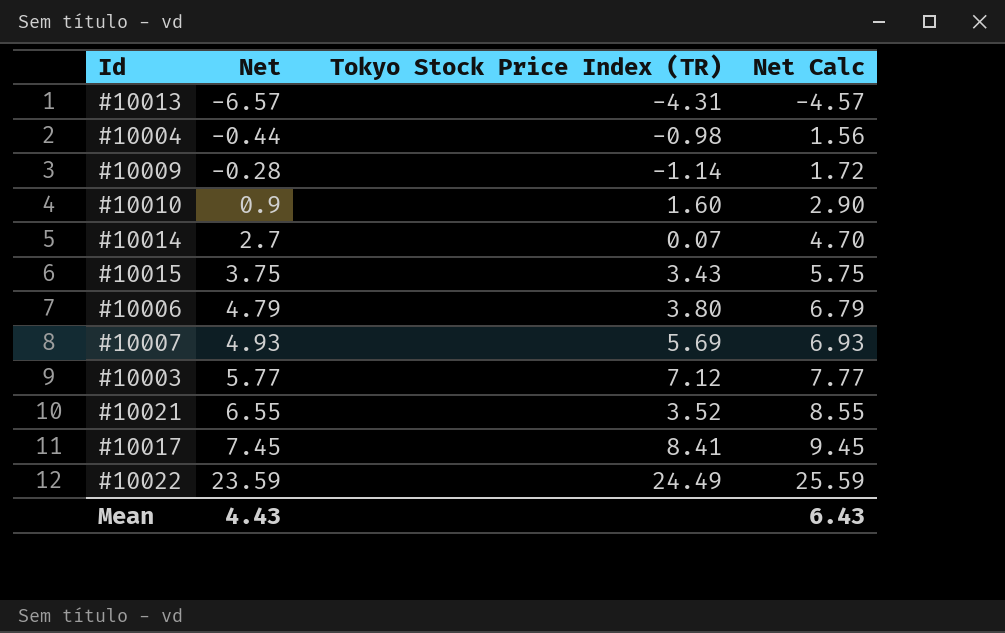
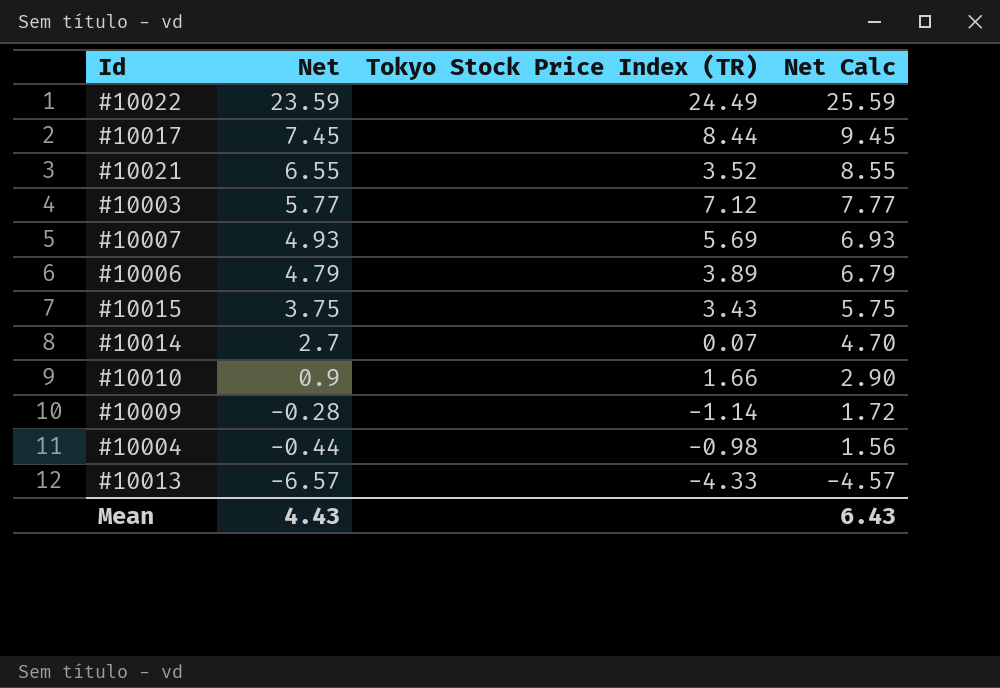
row order: Net ascending -> Net descending
#10017 | Tokyo Stock Price Index (TR): 8.41 -> 8.44
#10006 | Tokyo Stock Price Index (TR): 3.80 -> 3.89
#10010 | Tokyo Stock Price Index (TR): 1.60 -> 1.66
#10013 | Tokyo Stock Price Index (TR): -4.31 -> -4.33

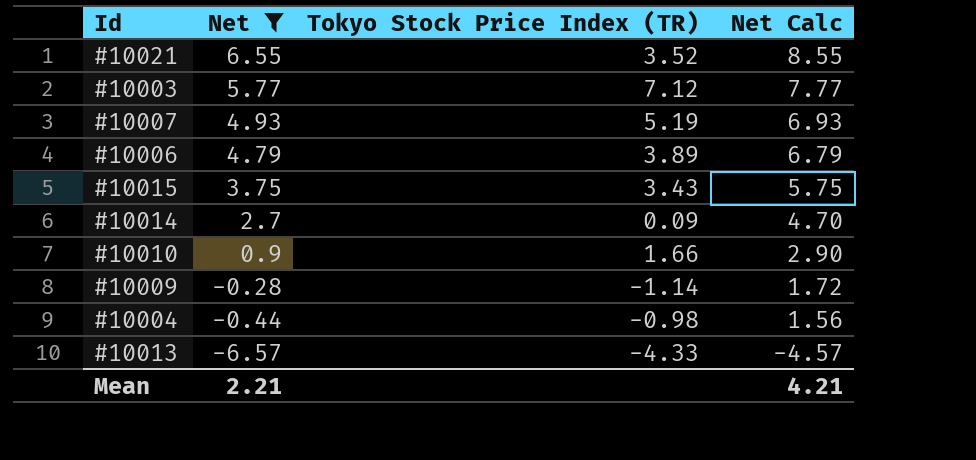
filter: none -> Net <= 6.55
#10007 | Tokyo Stock Price Index (TR): 5.69 -> 5.19
#10014 | Tokyo Stock Price Index (TR): 0.07 -> 0.09
Mean | Net: 4.43 -> 2.21
Mean | Net Calc: 6.43 -> 4.21

